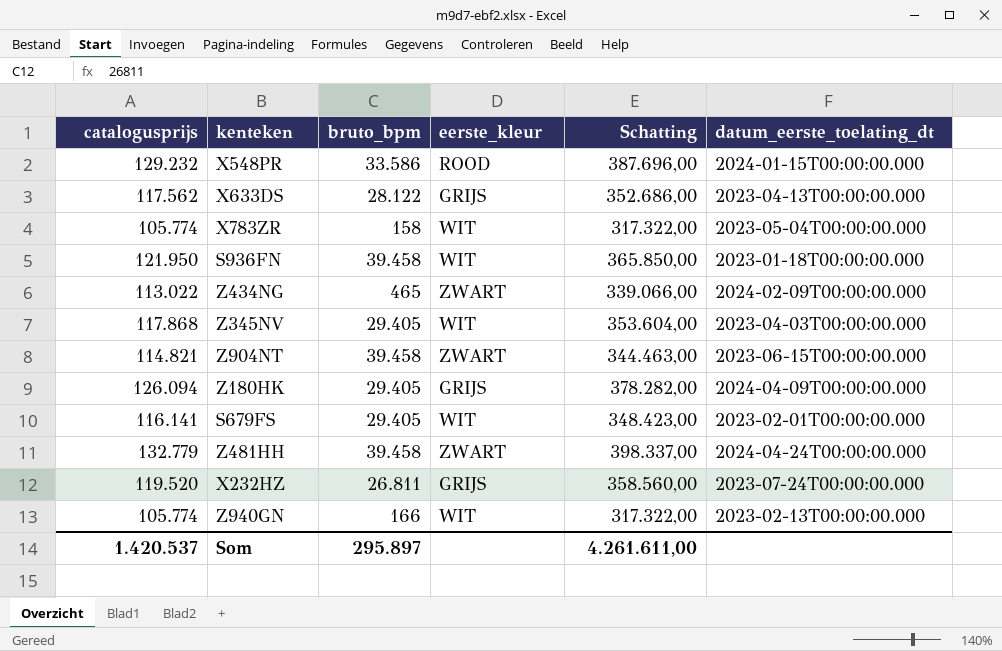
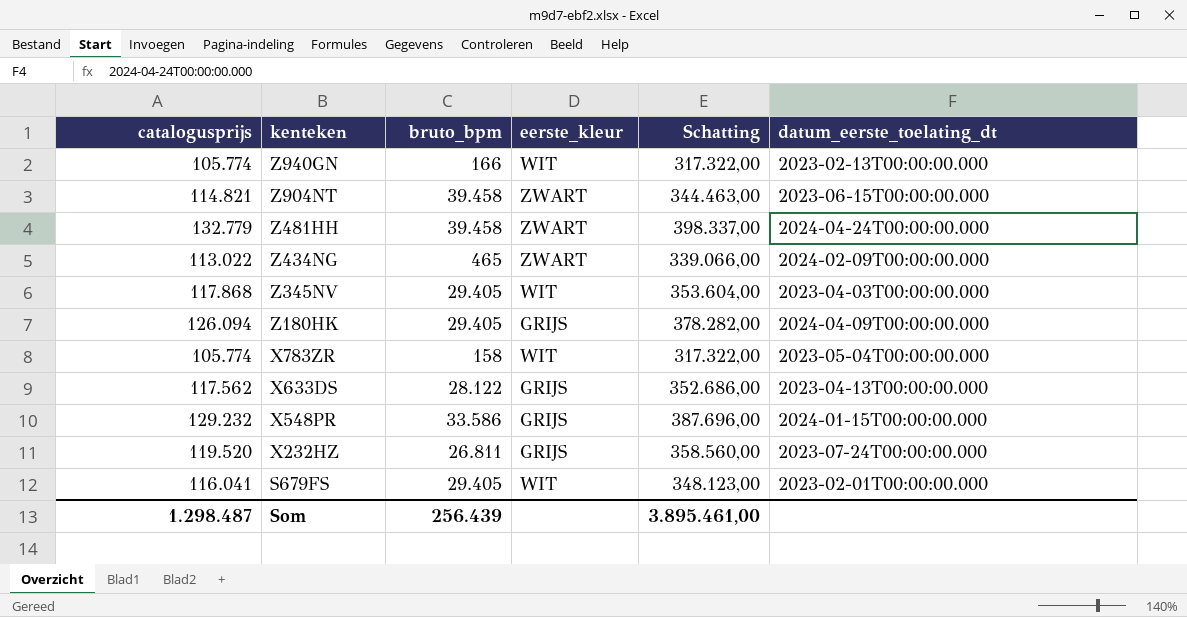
row order: none -> kenteken descending
row S936FN: 121.950 | 39.458 | WIT | 365.850,00 | 2023-01-18T00:00:00.000 -> none
X548PR | eerste_kleur: ROOD -> GRIJS
S679FS | catalogusprijs: 116.141 -> 116.041
S679FS | Schatting: 348.423,00 -> 348.123,00
Som | catalogusprijs: 1.420.537 -> 1.298.487
Som | bruto_bpm: 295.897 -> 256.439
Som | Schatting: 4.261.611,00 -> 3.895.461,00

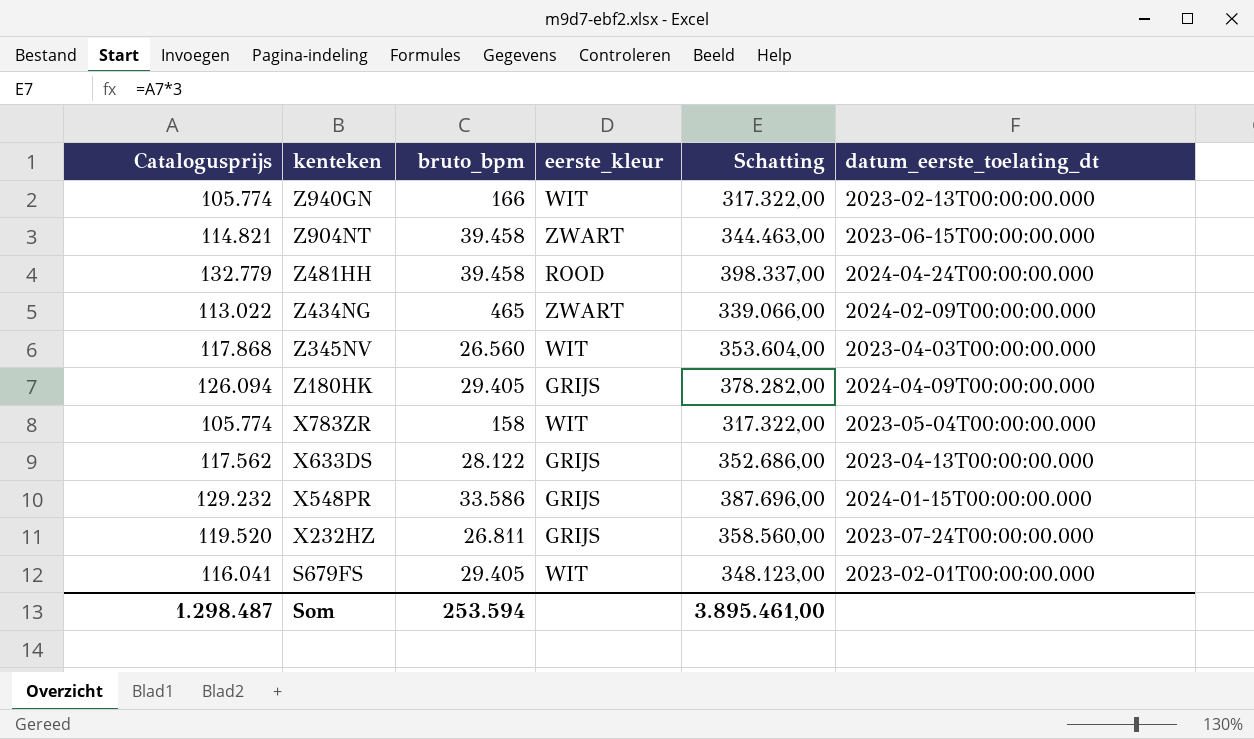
column name: catalogusprijs -> Catalogusprijs
Z481HH | eerste_kleur: ZWART -> ROOD
Z345NV | bruto_bpm: 29.405 -> 26.560
Som | bruto_bpm: 256.439 -> 253.594

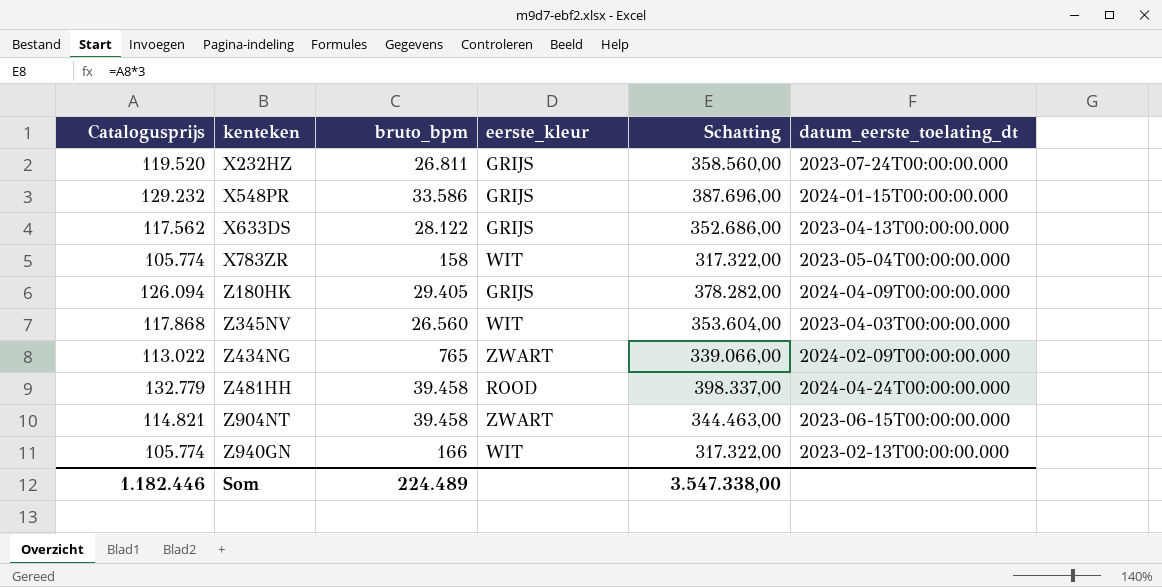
row order: kenteken descending -> kenteken ascending
row S679FS: 116.041 | 29.405 | WIT | 348.123,00 | 2023-02-01T00:00:00.000 -> none
Z434NG | bruto_bpm: 465 -> 765
Som | Catalogusprijs: 1.298.487 -> 1.182.446
Som | bruto_bpm: 253.594 -> 224.489
Som | Schatting: 3.895.461,00 -> 3.547.338,00

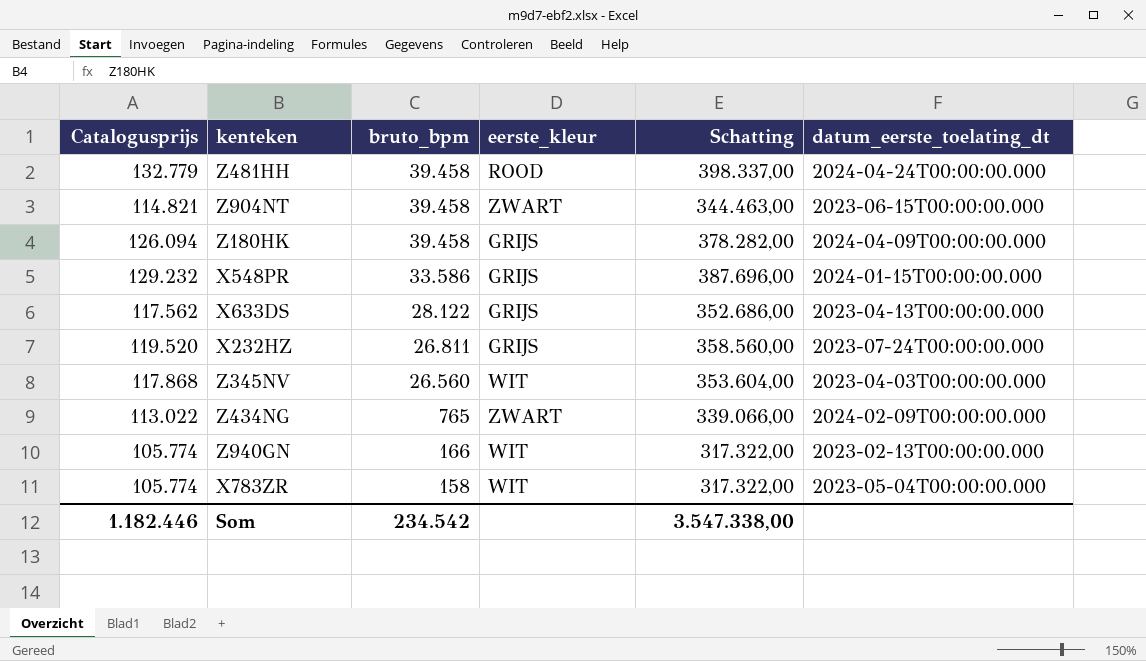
row order: kenteken ascending -> bruto_bpm descending
Z180HK | bruto_bpm: 29.405 -> 39.458
Som | bruto_bpm: 224.489 -> 234.542

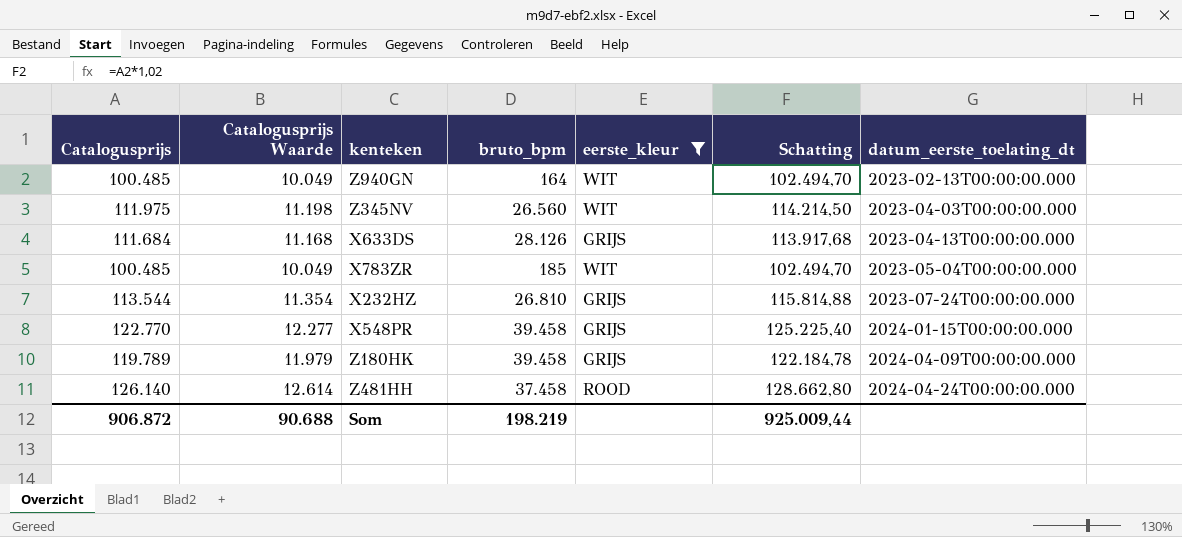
filter: none -> eerste_kleur != ZWART
row order: bruto_bpm descending -> datum_eerste_toelating_dt ascending
column Catalogusprijs Waarde | formula: none -> [Catalogusprijs] * 0,1
column Schatting | formula: [Catalogusprijs] * 3 -> [Catalogusprijs] * 1,02
Z940GN | Catalogusprijs: 105.774 -> 100.485
Z940GN | bruto_bpm: 166 -> 164
Z345NV | Catalogusprijs: 117.868 -> 111.975
X633DS | Catalogusprijs: 117.562 -> 111.684
X633DS | bruto_bpm: 28.122 -> 28.126
X783ZR | Catalogusprijs: 105.774 -> 100.485
X783ZR | bruto_bpm: 158 -> 185
X232HZ | Catalogusprijs: 119.520 -> 113.544
X232HZ | bruto_bpm: 26.811 -> 26.810
X548PR | Catalogusprijs: 129.232 -> 122.770
X548PR | bruto_bpm: 33.586 -> 39.458
Z180HK | Catalogusprijs: 126.094 -> 119.789
Z481HH | Catalogusprijs: 132.779 -> 126.140
Z481HH | bruto_bpm: 39.458 -> 37.458
Som | Catalogusprijs: 1.182.446 -> 906.872
Som | bruto_bpm: 234.542 -> 198.219
Som | Schatting: 3.547.338,00 -> 925.009,44

